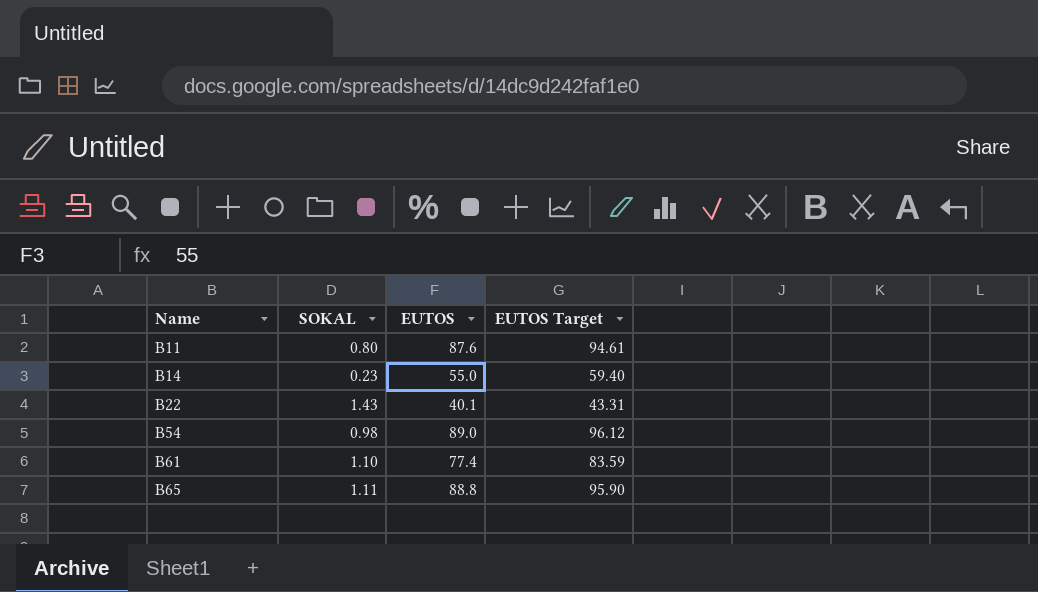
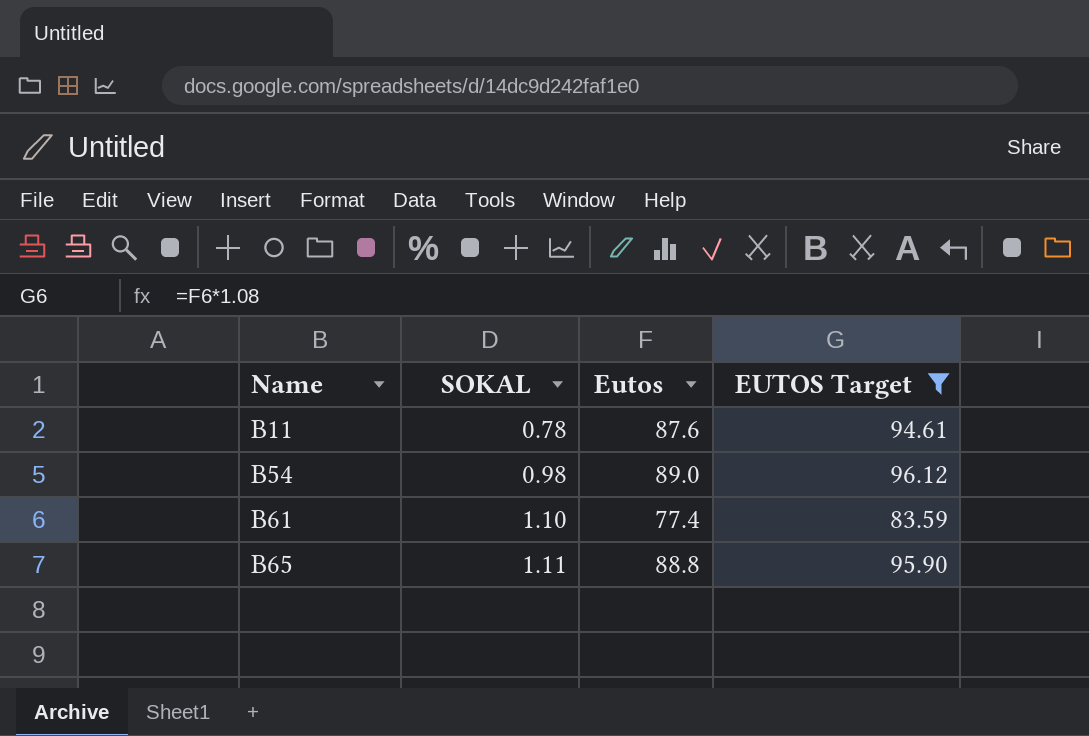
filter: none -> EUTOS Target >= 83.59
column name: EUTOS -> Eutos
B11 | SOKAL: 0.80 -> 0.78

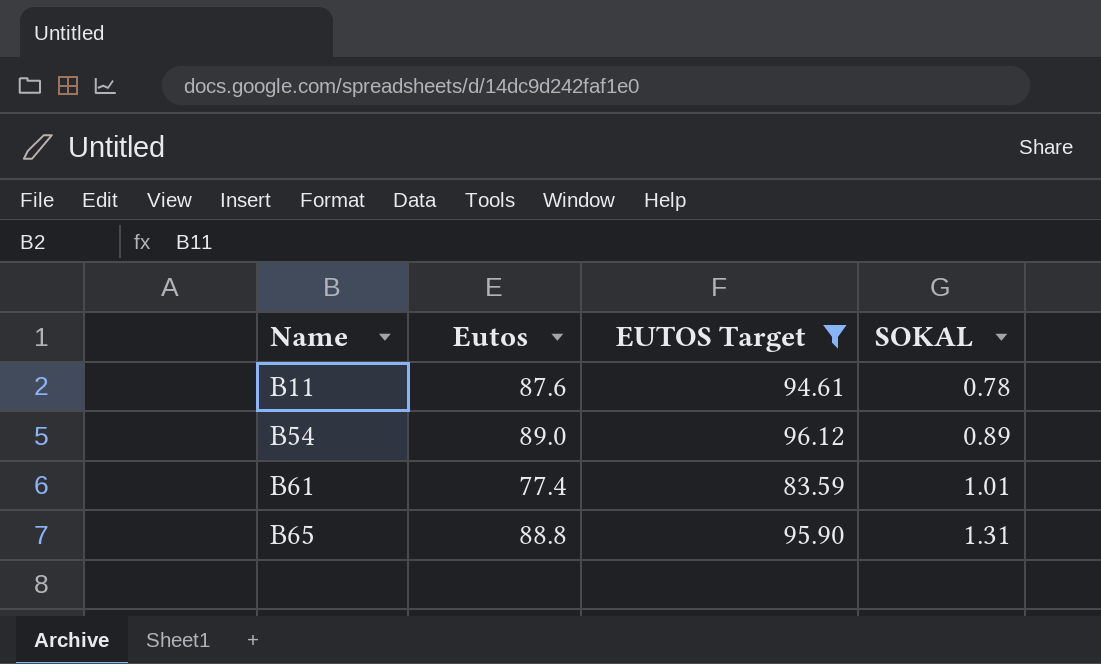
column SOKAL | position: 2 -> 4
B54 | SOKAL: 0.98 -> 0.89
B61 | SOKAL: 1.10 -> 1.01
B65 | SOKAL: 1.11 -> 1.31

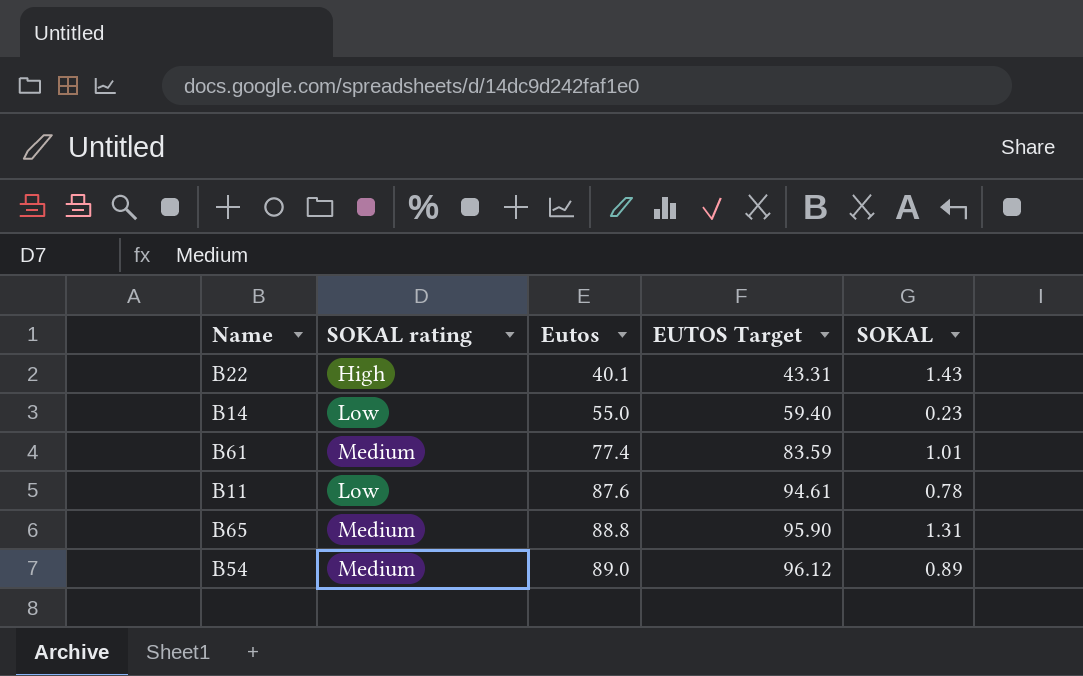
filter: EUTOS Target >= 83.59 -> none
row order: Name ascending -> Eutos ascending
column SOKAL rating | position: none -> 2

